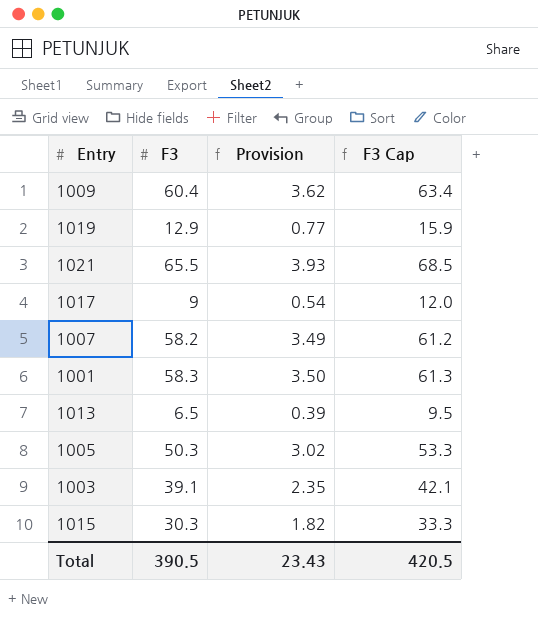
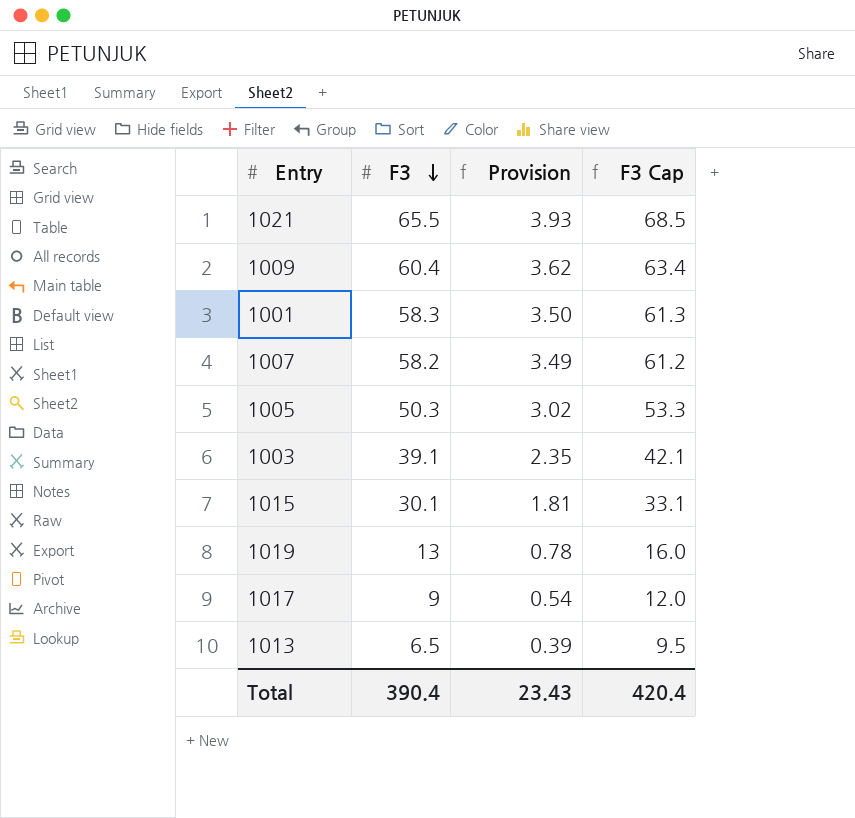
row order: none -> F3 descending
1015 | F3: 30.3 -> 30.1
1015 | Provision: 1.82 -> 1.81
1015 | F3 Cap: 33.3 -> 33.1
1019 | F3: 12.9 -> 13
1019 | Provision: 0.77 -> 0.78
1019 | F3 Cap: 15.9 -> 16.0
Total | F3: 390.5 -> 390.4
Total | F3 Cap: 420.5 -> 420.4

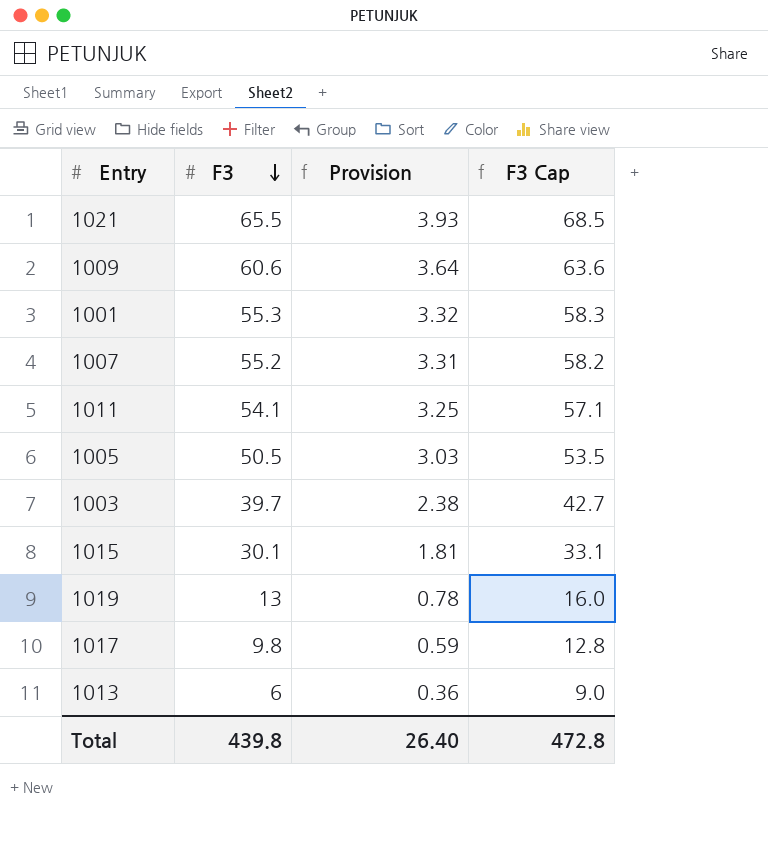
1009 | F3: 60.4 -> 60.6
1009 | Provision: 3.62 -> 3.64
1009 | F3 Cap: 63.4 -> 63.6
1001 | F3: 58.3 -> 55.3
1001 | Provision: 3.50 -> 3.32
1001 | F3 Cap: 61.3 -> 58.3
1007 | F3: 58.2 -> 55.2
1007 | Provision: 3.49 -> 3.31
1007 | F3 Cap: 61.2 -> 58.2
row 1011: none -> 54.1 | 3.25 | 57.1
1005 | F3: 50.3 -> 50.5
1005 | Provision: 3.02 -> 3.03
1005 | F3 Cap: 53.3 -> 53.5
1003 | F3: 39.1 -> 39.7
1003 | Provision: 2.35 -> 2.38
1003 | F3 Cap: 42.1 -> 42.7
1017 | F3: 9 -> 9.8
1017 | Provision: 0.54 -> 0.59
1017 | F3 Cap: 12.0 -> 12.8
1013 | F3: 6.5 -> 6
1013 | Provision: 0.39 -> 0.36
1013 | F3 Cap: 9.5 -> 9.0
Total | F3: 390.4 -> 439.8
Total | Provision: 23.43 -> 26.40
Total | F3 Cap: 420.4 -> 472.8

